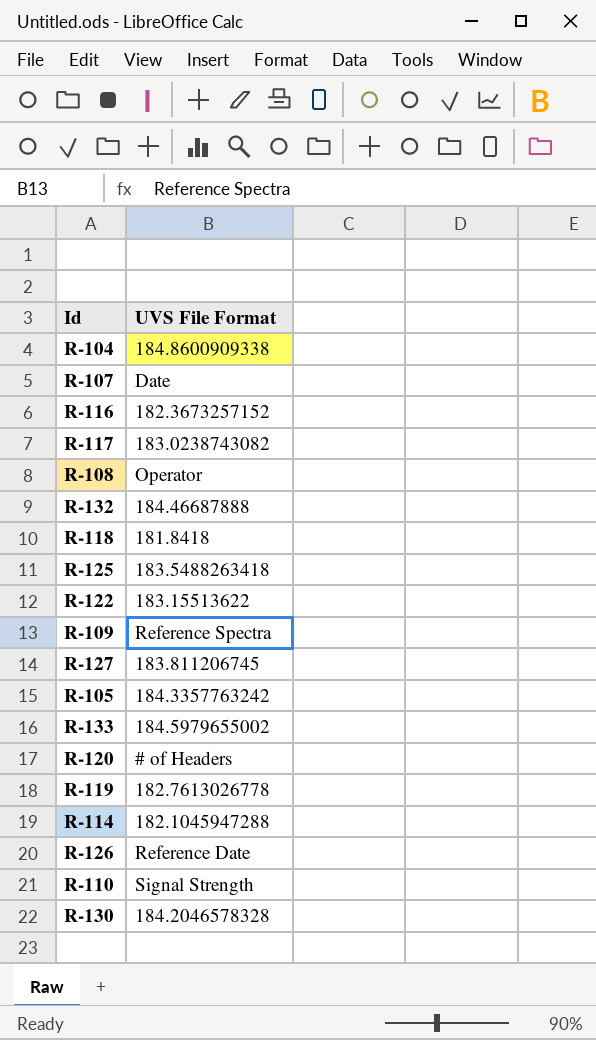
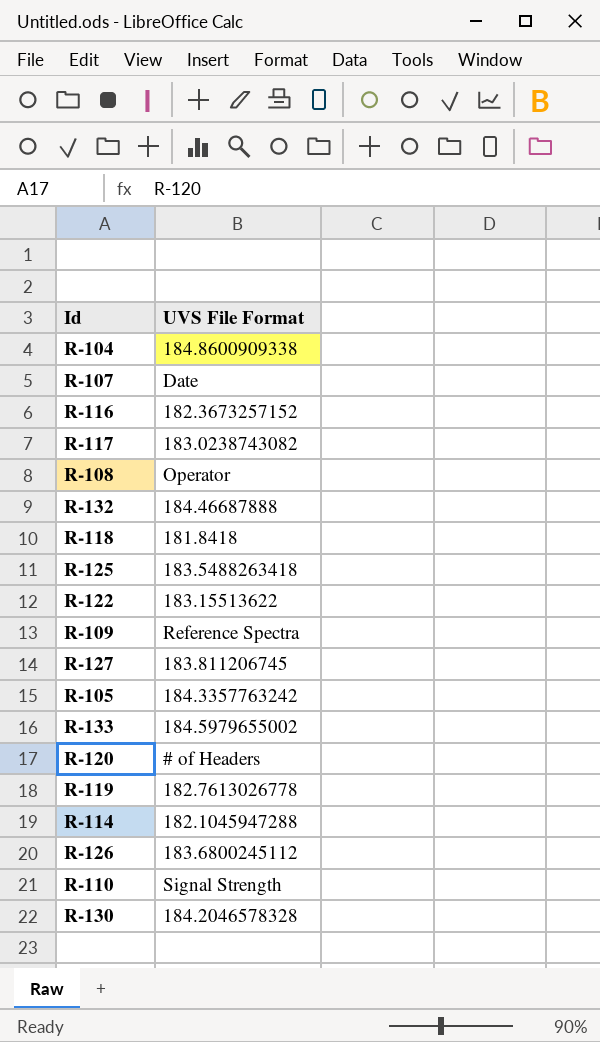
R-126 | UVS File Format: Reference Date -> 183.6800245112

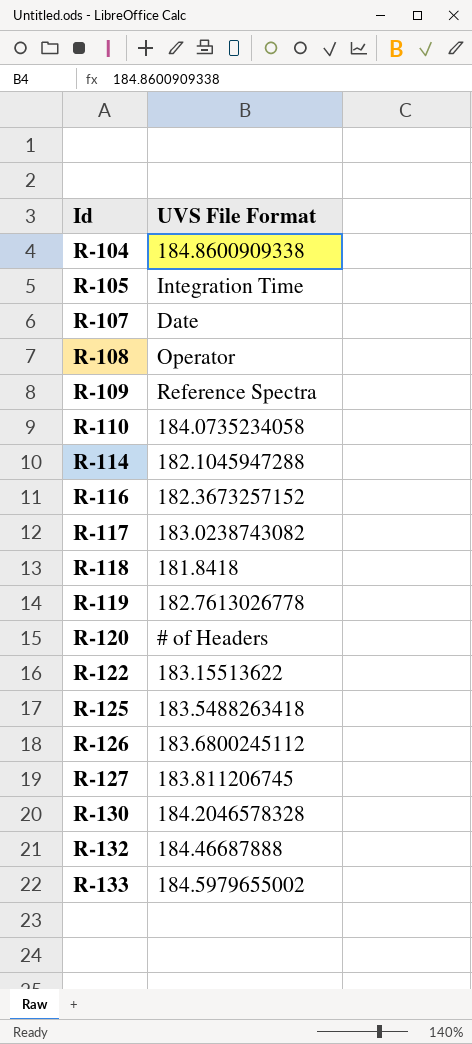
row order: none -> Id ascending
R-105 | UVS File Format: 184.3357763242 -> Integration Time
R-110 | UVS File Format: Signal Strength -> 184.0735234058

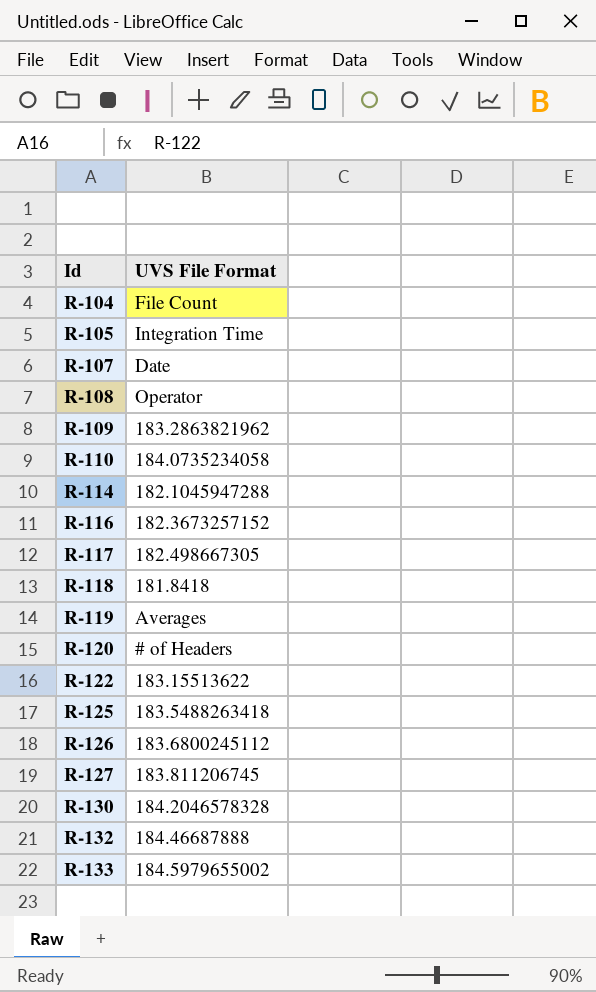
R-104 | UVS File Format: 184.8600909338 -> File Count
R-109 | UVS File Format: Reference Spectra -> 183.2863821962
R-117 | UVS File Format: 183.0238743082 -> 182.498667305
R-119 | UVS File Format: 182.7613026778 -> Averages

